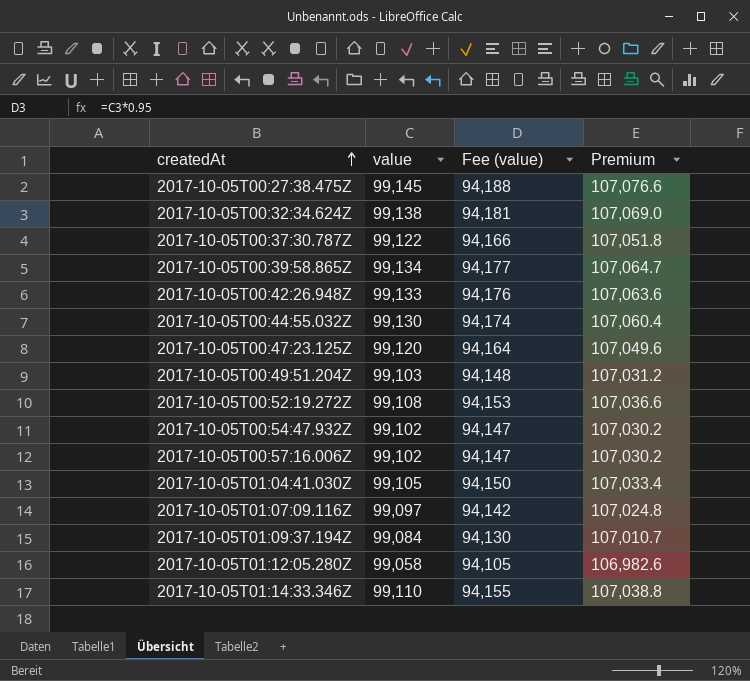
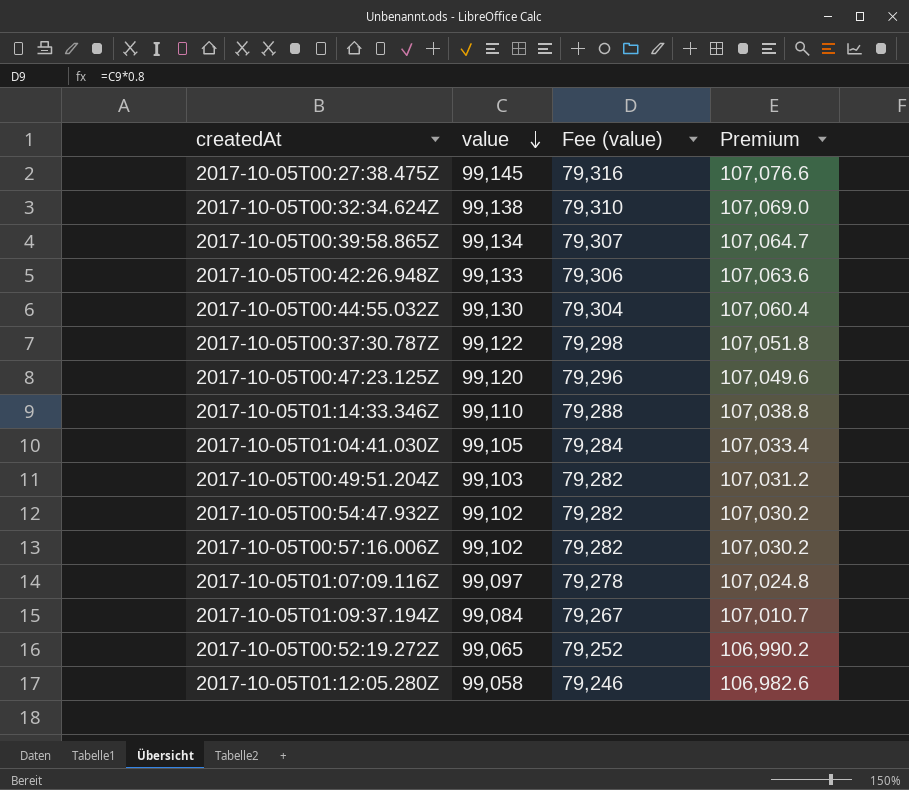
row order: createdAt ascending -> value descending
column Fee (value) | formula: [value] * 0.95 -> [value] * 0.8
2017-10-05T00:52:19.272Z | value: 99,108 -> 99,065
2017-10-05T00:52:19.272Z | Premium: 107,036.6 -> 106,990.2

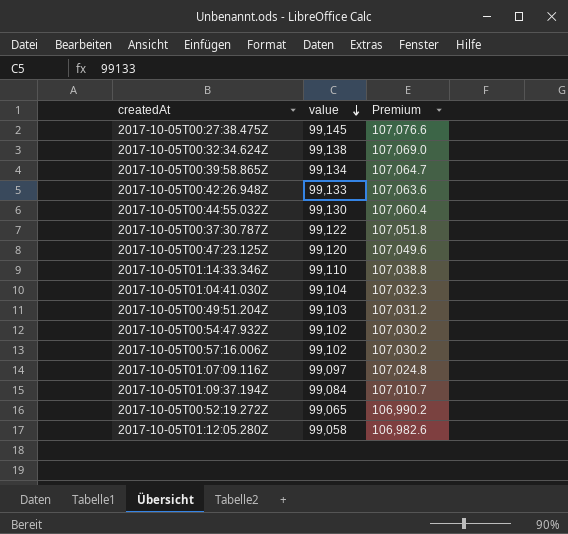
column Fee (value) | formula: [value] * 0.8 -> none
2017-10-05T01:04:41.030Z | value: 99,105 -> 99,104
2017-10-05T01:04:41.030Z | Premium: 107,033.4 -> 107,032.3

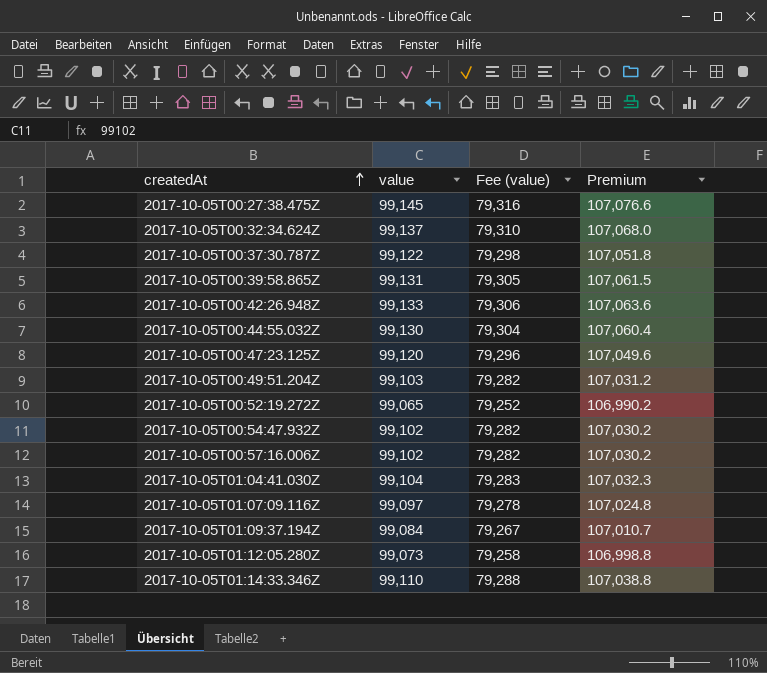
row order: value descending -> createdAt ascending
column Fee (value) | formula: none -> [value] * 0.8
2017-10-05T00:32:34.624Z | value: 99,138 -> 99,137
2017-10-05T00:32:34.624Z | Premium: 107,069.0 -> 107,068.0
2017-10-05T00:39:58.865Z | value: 99,134 -> 99,131
2017-10-05T00:39:58.865Z | Premium: 107,064.7 -> 107,061.5
2017-10-05T01:12:05.280Z | value: 99,058 -> 99,073
2017-10-05T01:12:05.280Z | Premium: 106,982.6 -> 106,998.8

